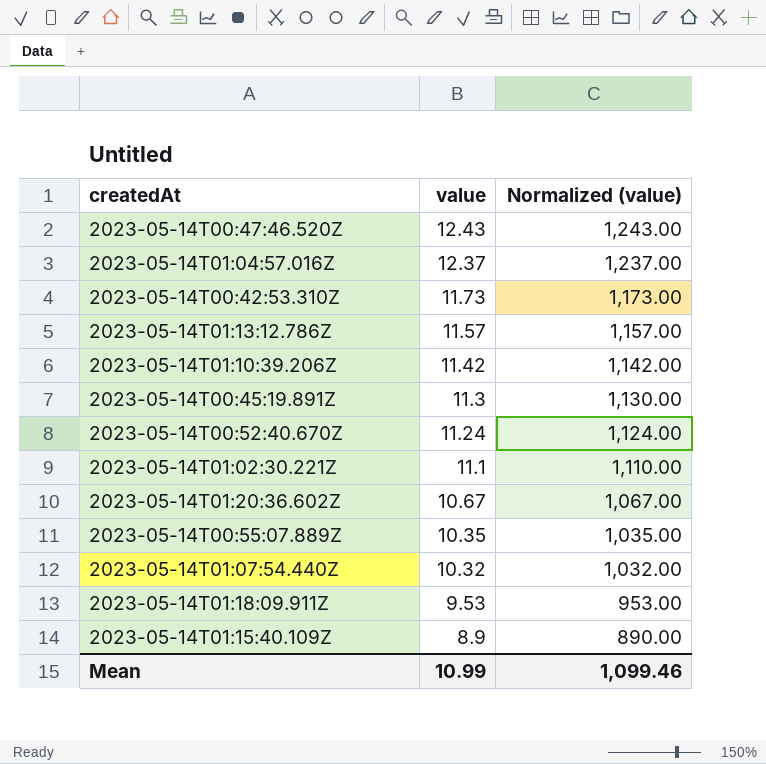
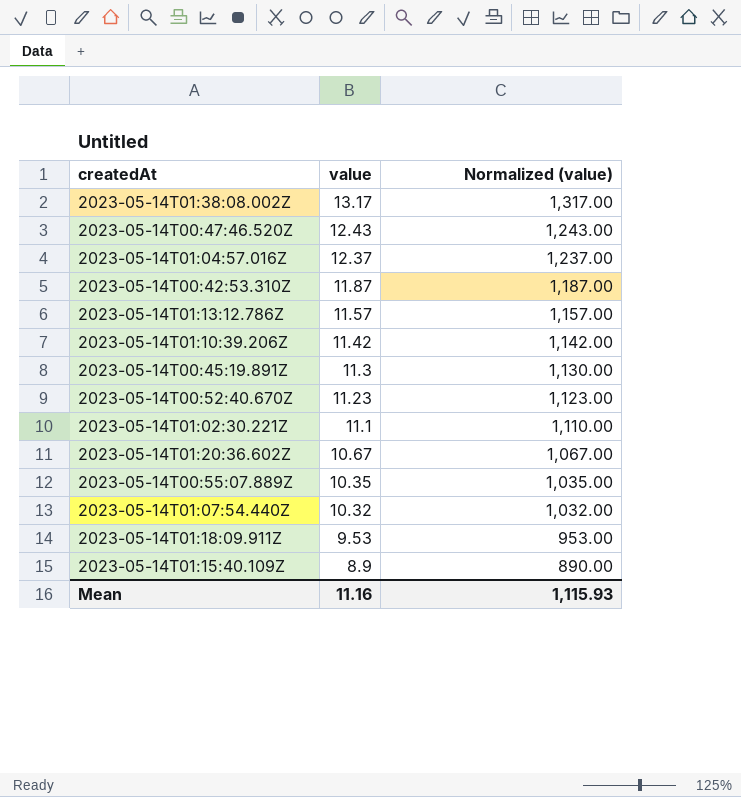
row 2023-05-14T01:38:08.002Z: none -> 13.17 | 1,317.00
2023-05-14T00:42:53.310Z | value: 11.73 -> 11.87
2023-05-14T00:42:53.310Z | Normalized (value): 1,173.00 -> 1,187.00
2023-05-14T00:52:40.670Z | value: 11.24 -> 11.23
2023-05-14T00:52:40.670Z | Normalized (value): 1,124.00 -> 1,123.00
Mean | value: 10.99 -> 11.16
Mean | Normalized (value): 1,099.46 -> 1,115.93

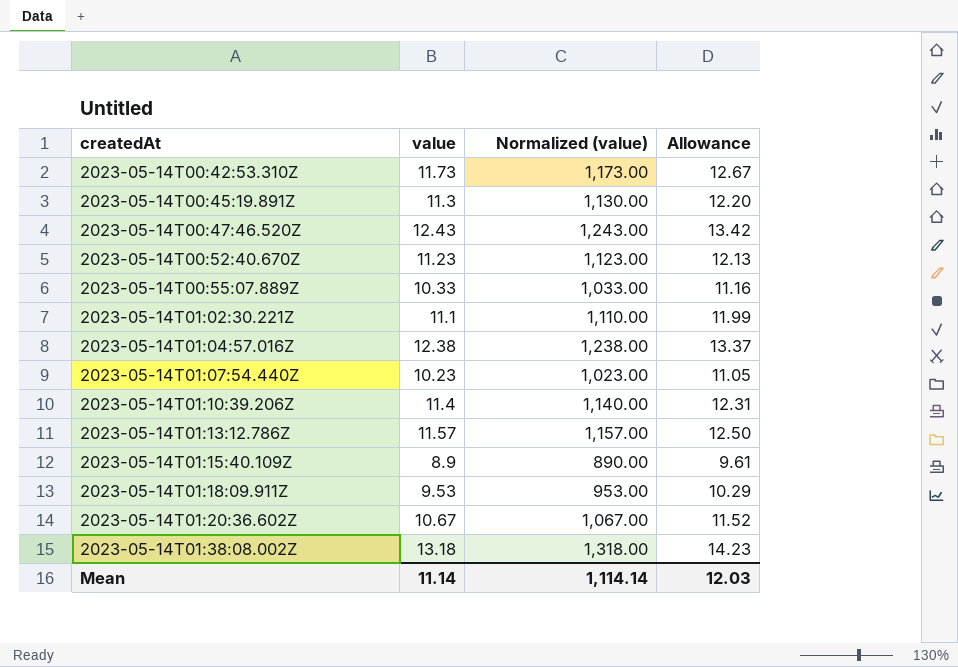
row order: value descending -> createdAt ascending
column Allowance | formula: none -> [value] * 1.08
2023-05-14T00:42:53.310Z | value: 11.87 -> 11.73
2023-05-14T00:42:53.310Z | Normalized (value): 1,187.00 -> 1,173.00
2023-05-14T00:55:07.889Z | value: 10.35 -> 10.33
2023-05-14T00:55:07.889Z | Normalized (value): 1,035.00 -> 1,033.00
2023-05-14T01:04:57.016Z | value: 12.37 -> 12.38
2023-05-14T01:04:57.016Z | Normalized (value): 1,237.00 -> 1,238.00
2023-05-14T01:07:54.440Z | value: 10.32 -> 10.23
2023-05-14T01:07:54.440Z | Normalized (value): 1,032.00 -> 1,023.00
2023-05-14T01:10:39.206Z | value: 11.42 -> 11.4
2023-05-14T01:10:39.206Z | Normalized (value): 1,142.00 -> 1,140.00
2023-05-14T01:38:08.002Z | value: 13.17 -> 13.18
2023-05-14T01:38:08.002Z | Normalized (value): 1,317.00 -> 1,318.00
Mean | value: 11.16 -> 11.14
Mean | Normalized (value): 1,115.93 -> 1,114.14

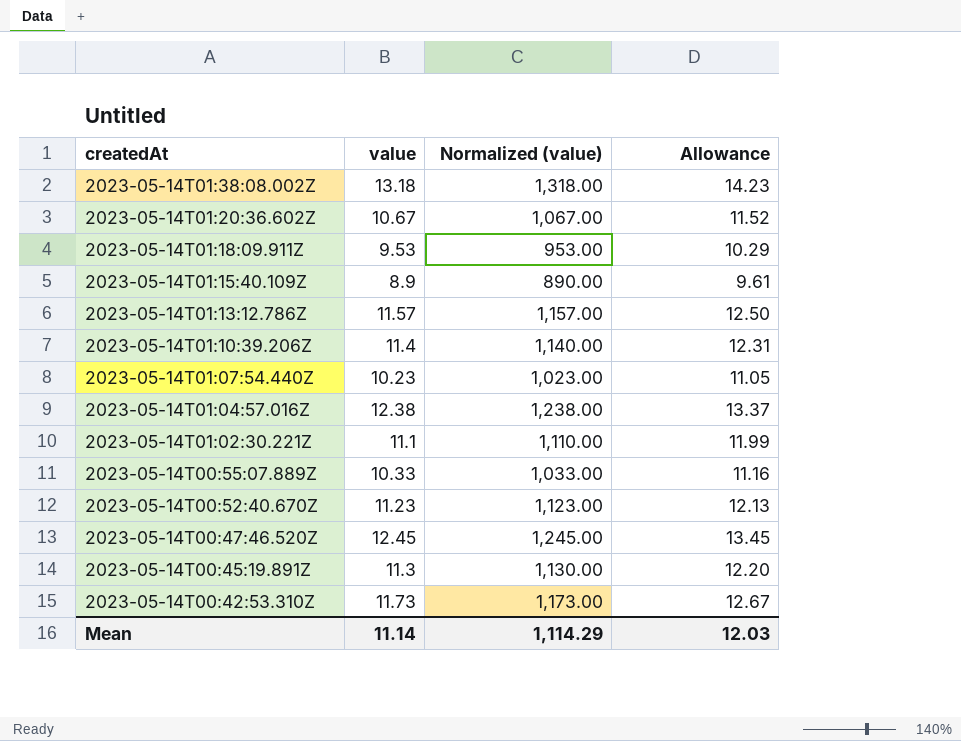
row order: createdAt ascending -> createdAt descending
2023-05-14T00:47:46.520Z | value: 12.43 -> 12.45
2023-05-14T00:47:46.520Z | Normalized (value): 1,243.00 -> 1,245.00
2023-05-14T00:47:46.520Z | Allowance: 13.42 -> 13.45
Mean | Normalized (value): 1,114.14 -> 1,114.29

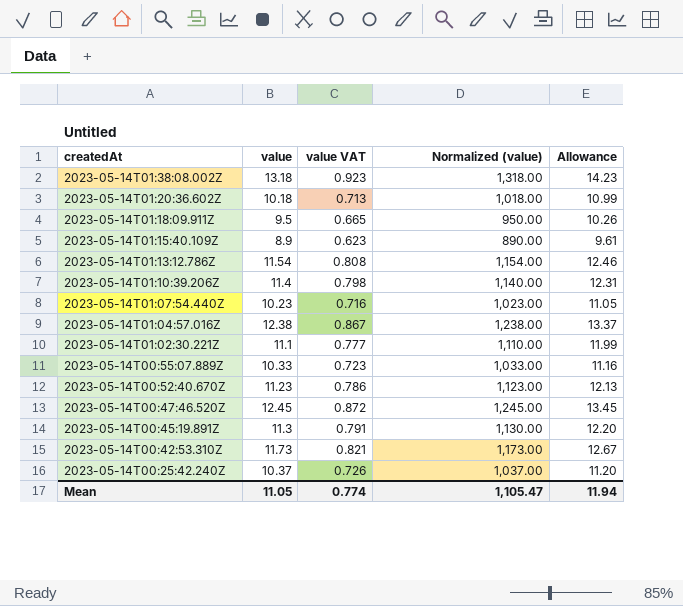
column value VAT | formula: none -> [value] * 0.07
2023-05-14T01:20:36.602Z | value: 10.67 -> 10.18
2023-05-14T01:20:36.602Z | Normalized (value): 1,067.00 -> 1,018.00
2023-05-14T01:20:36.602Z | Allowance: 11.52 -> 10.99
2023-05-14T01:18:09.911Z | value: 9.53 -> 9.5
2023-05-14T01:18:09.911Z | Normalized (value): 953.00 -> 950.00
2023-05-14T01:18:09.911Z | Allowance: 10.29 -> 10.26
2023-05-14T01:13:12.786Z | value: 11.57 -> 11.54
2023-05-14T01:13:12.786Z | Normalized (value): 1,157.00 -> 1,154.00
2023-05-14T01:13:12.786Z | Allowance: 12.50 -> 12.46
row 2023-05-14T00:25:42.240Z: none -> 10.37 | 0.726 | 1,037.00 | 11.20
Mean | value: 11.14 -> 11.05
Mean | Normalized (value): 1,114.29 -> 1,105.47
Mean | Allowance: 12.03 -> 11.94

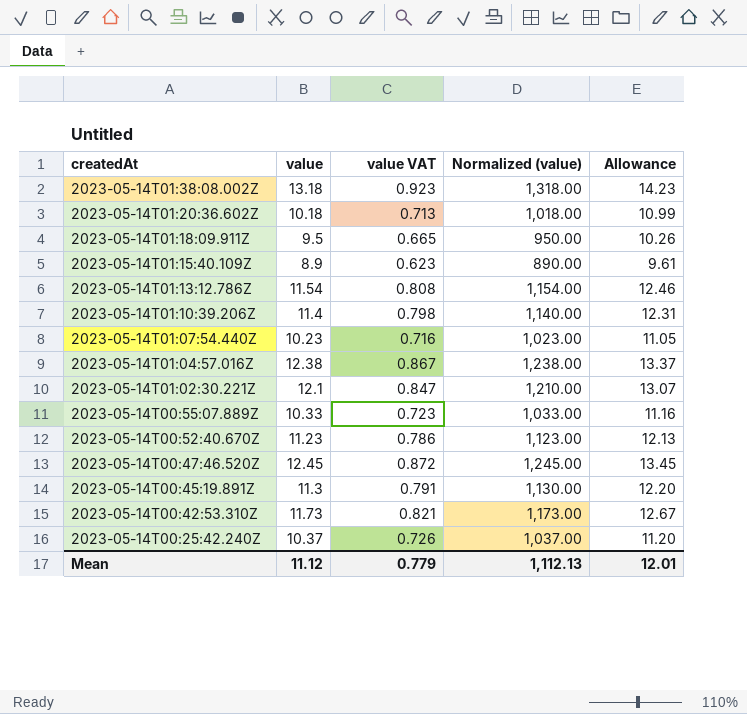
2023-05-14T01:02:30.221Z | value: 11.1 -> 12.1
2023-05-14T01:02:30.221Z | value VAT: 0.777 -> 0.847
2023-05-14T01:02:30.221Z | Normalized (value): 1,110.00 -> 1,210.00
2023-05-14T01:02:30.221Z | Allowance: 11.99 -> 13.07
Mean | value: 11.05 -> 11.12
Mean | value VAT: 0.774 -> 0.779
Mean | Normalized (value): 1,105.47 -> 1,112.13
Mean | Allowance: 11.94 -> 12.01

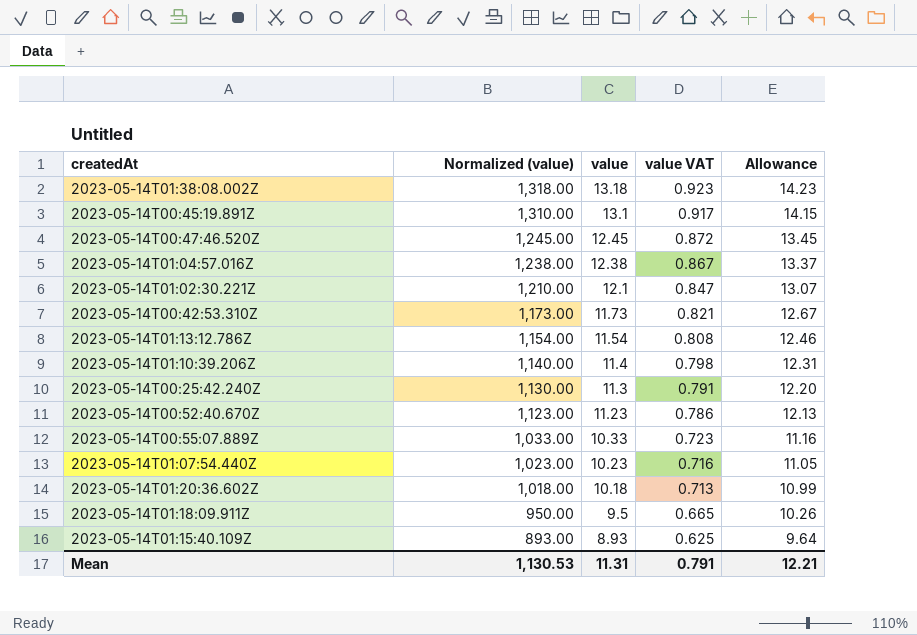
row order: createdAt descending -> Normalized (value) descending
column Normalized (value) | position: 4 -> 2
2023-05-14T00:45:19.891Z | Normalized (value): 1,130.00 -> 1,310.00
2023-05-14T00:45:19.891Z | value: 11.3 -> 13.1
2023-05-14T00:45:19.891Z | value VAT: 0.791 -> 0.917
2023-05-14T00:45:19.891Z | Allowance: 12.20 -> 14.15
2023-05-14T00:25:42.240Z | Normalized (value): 1,037.00 -> 1,130.00
2023-05-14T00:25:42.240Z | value: 10.37 -> 11.3
2023-05-14T00:25:42.240Z | value VAT: 0.726 -> 0.791
2023-05-14T00:25:42.240Z | Allowance: 11.20 -> 12.20
2023-05-14T01:15:40.109Z | Normalized (value): 890.00 -> 893.00
2023-05-14T01:15:40.109Z | value: 8.9 -> 8.93
2023-05-14T01:15:40.109Z | value VAT: 0.623 -> 0.625
2023-05-14T01:15:40.109Z | Allowance: 9.61 -> 9.64
Mean | Normalized (value): 1,112.13 -> 1,130.53
Mean | value: 11.12 -> 11.31
Mean | value VAT: 0.779 -> 0.791
Mean | Allowance: 12.01 -> 12.21

